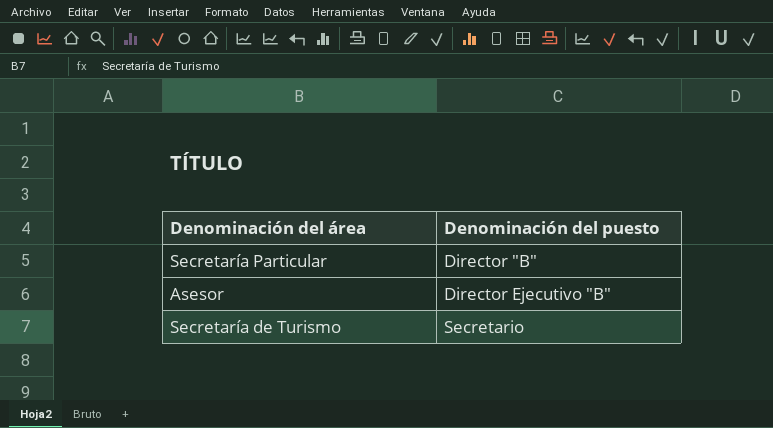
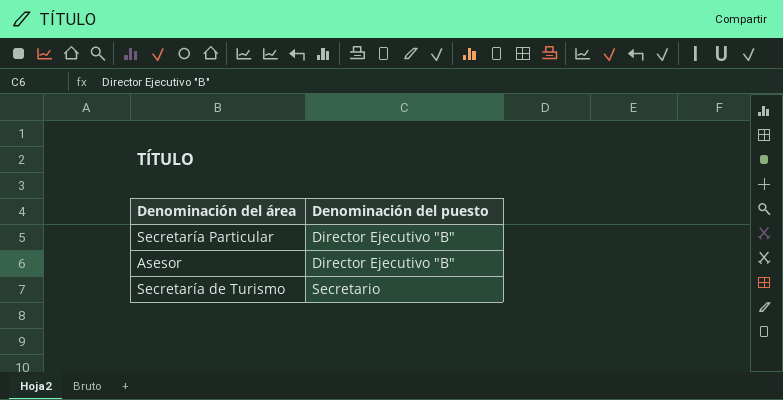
Secretaría Particular | Denominación del puesto: Director "B" -> Director Ejecutivo "B"

